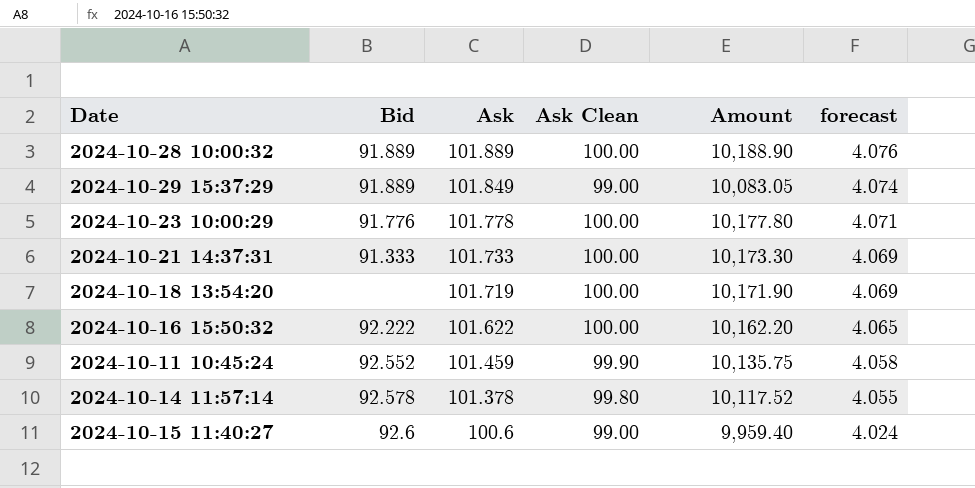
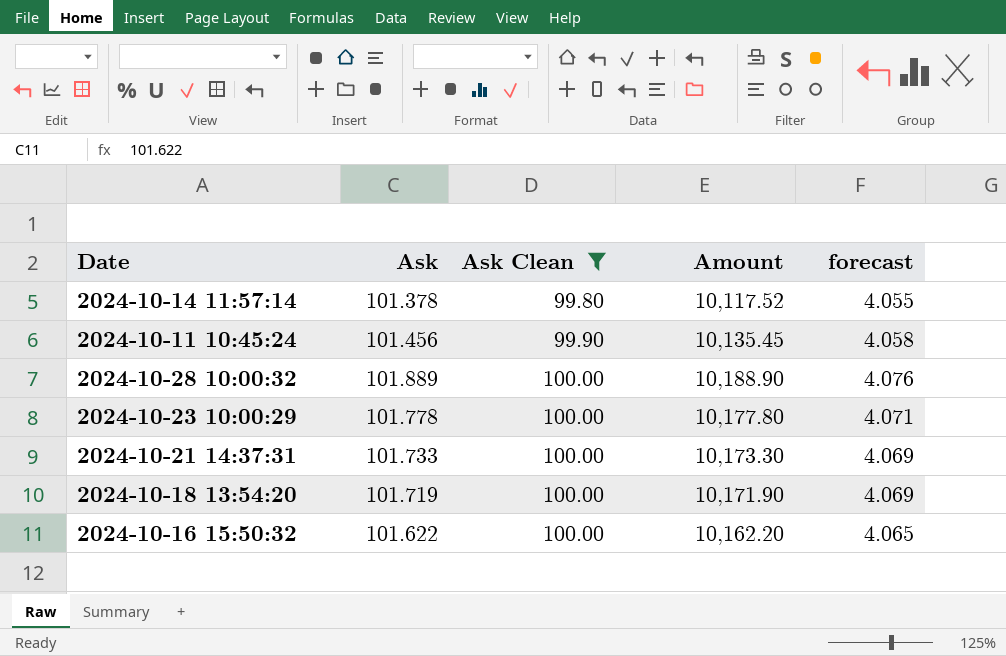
filter: none -> Ask Clean != 99.00
row order: Ask descending -> Ask Clean ascending
column Bid | position: 2 -> none
2024-10-11 10:45:24 | Ask: 101.459 -> 101.456
2024-10-11 10:45:24 | Amount: 10,135.75 -> 10,135.45

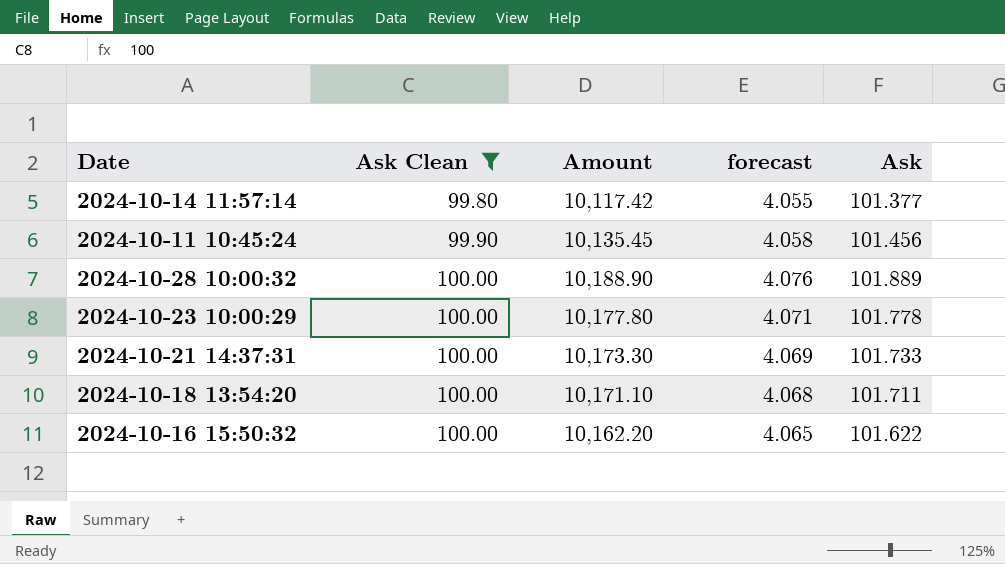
column Ask | position: 2 -> 5
2024-10-14 11:57:14 | Amount: 10,117.52 -> 10,117.42
2024-10-14 11:57:14 | Ask: 101.378 -> 101.377
2024-10-18 13:54:20 | Amount: 10,171.90 -> 10,171.10
2024-10-18 13:54:20 | forecast: 4.069 -> 4.068
2024-10-18 13:54:20 | Ask: 101.719 -> 101.711

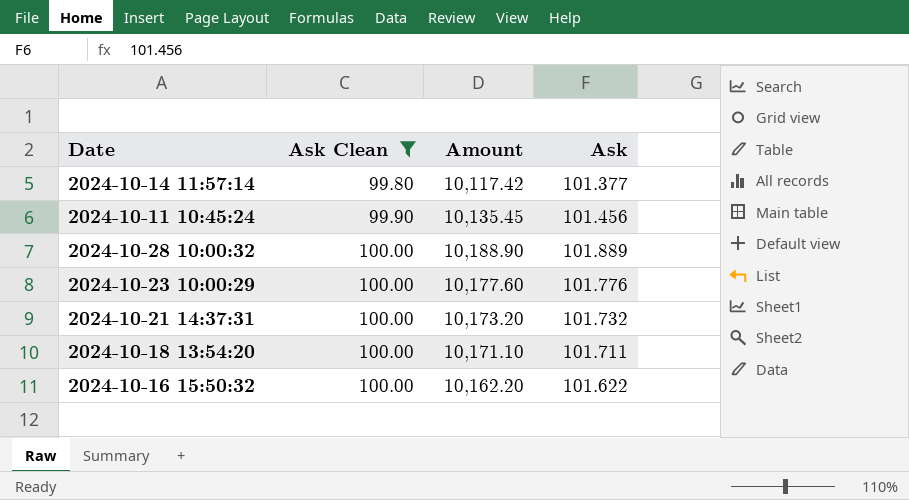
column forecast | formula: [Ask] * 0.04 -> none
2024-10-23 10:00:29 | Amount: 10,177.80 -> 10,177.60
2024-10-23 10:00:29 | Ask: 101.778 -> 101.776
2024-10-21 14:37:31 | Amount: 10,173.30 -> 10,173.20
2024-10-21 14:37:31 | Ask: 101.733 -> 101.732

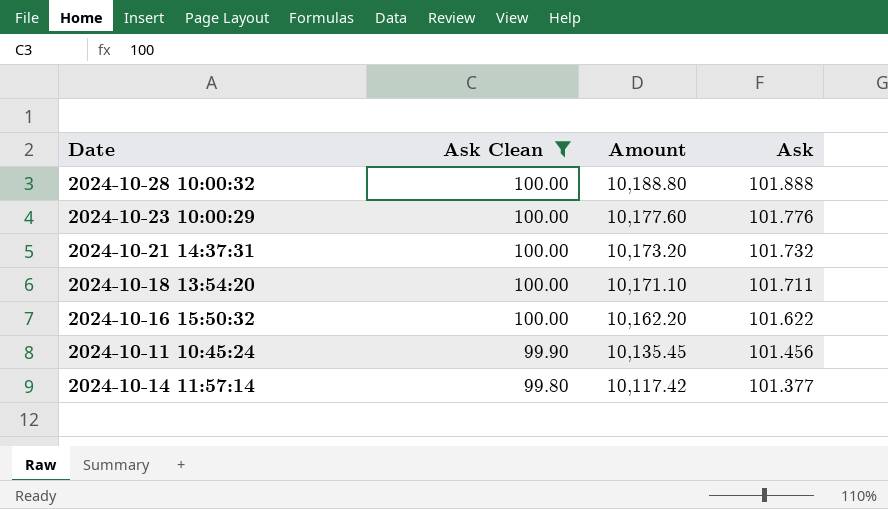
row order: Ask Clean ascending -> Ask Clean descending
2024-10-28 10:00:32 | Amount: 10,188.90 -> 10,188.80
2024-10-28 10:00:32 | Ask: 101.889 -> 101.888

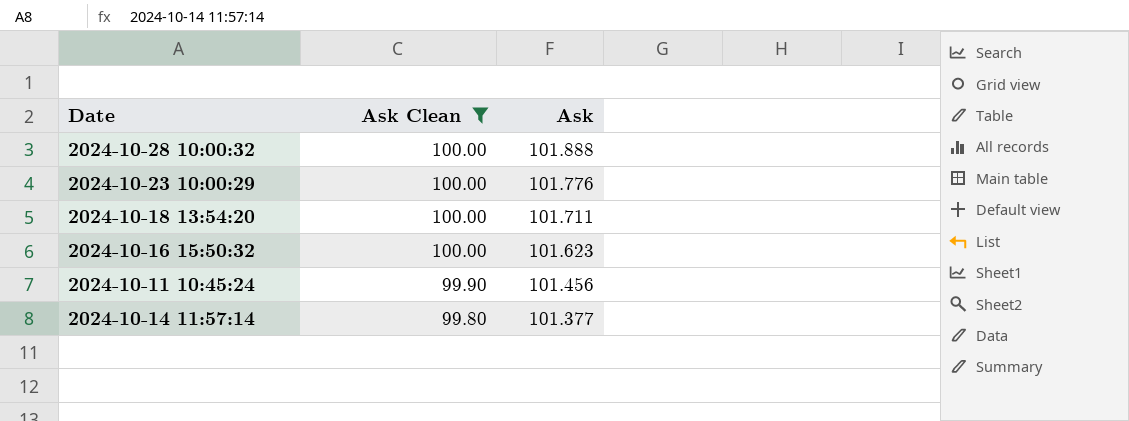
column Amount | formula: [Ask Clean] * [Ask] -> none
row 2024-10-21 14:37:31: 100.00 | 10,173.20 | 101.732 -> none
2024-10-16 15:50:32 | Ask: 101.622 -> 101.623

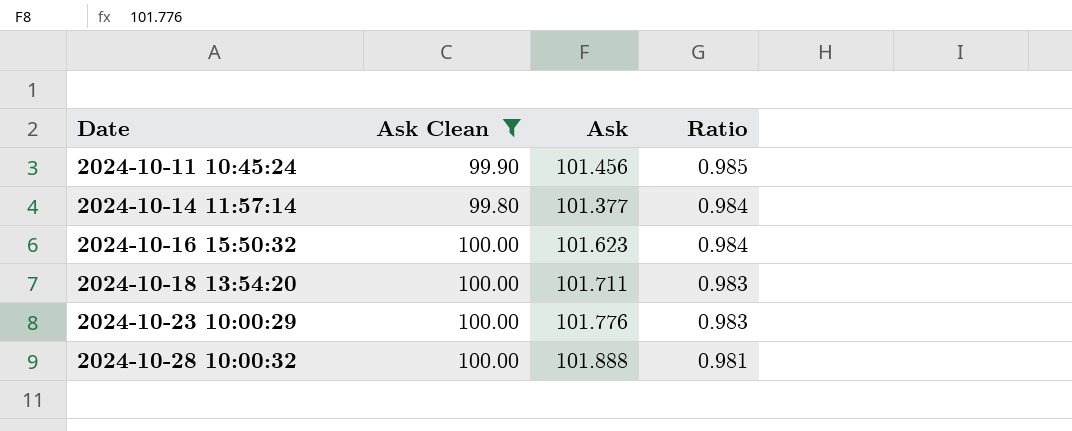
row order: Ask Clean descending -> Date ascending
column Ratio | formula: none -> [Ask Clean] / [Ask]

